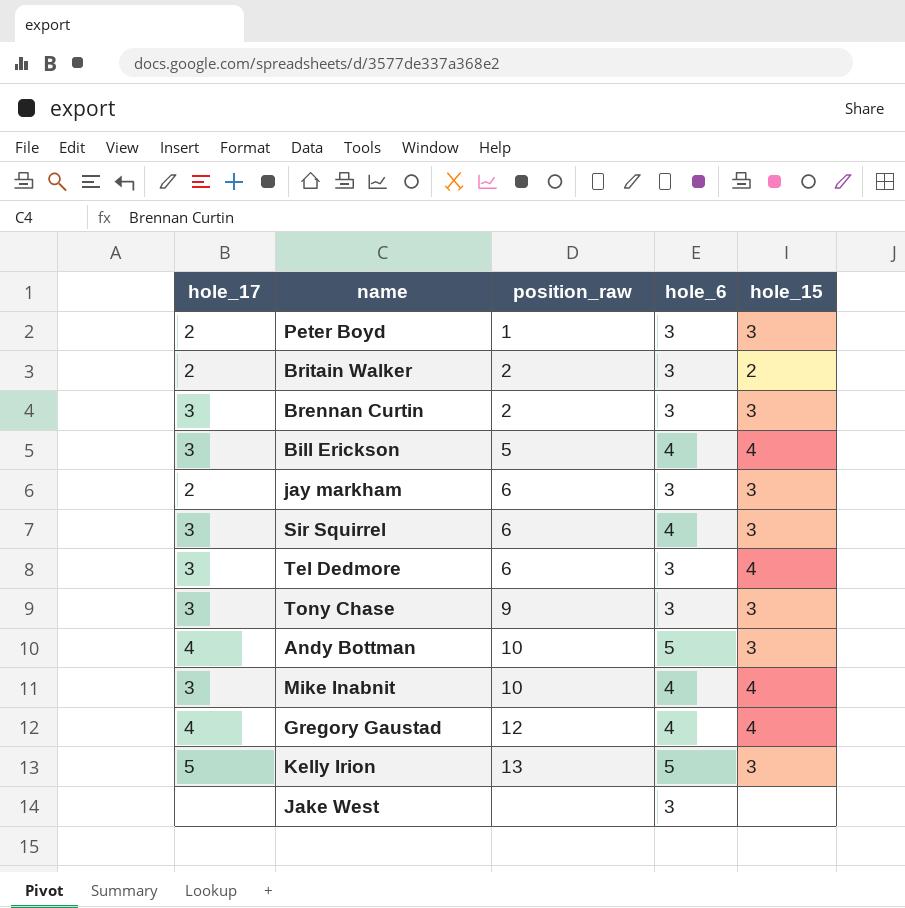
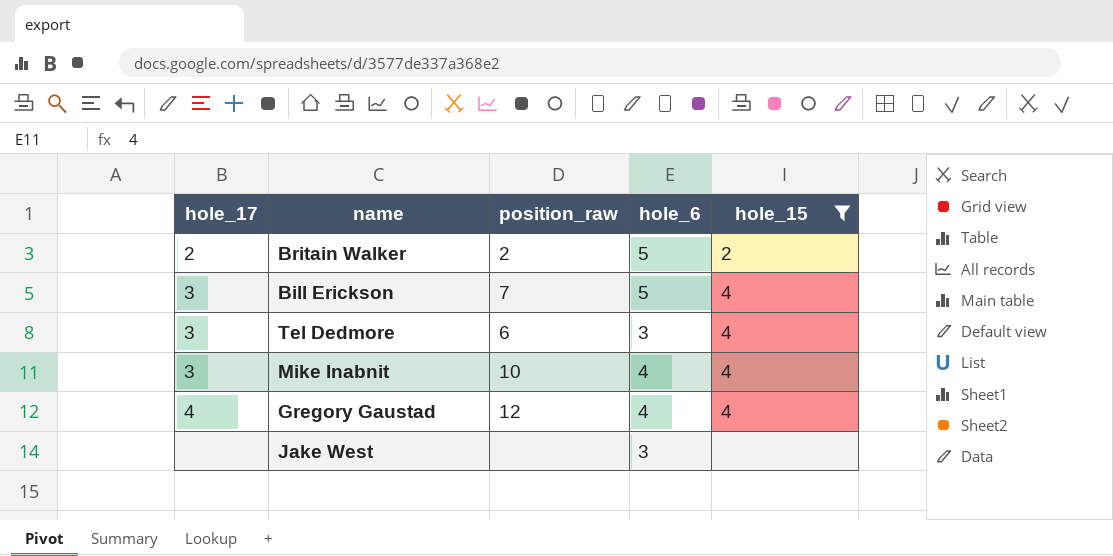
filter: none -> hole_15 != 3
Britain Walker | hole_6: 3 -> 5
Bill Erickson | position_raw: 5 -> 7
Bill Erickson | hole_6: 4 -> 5

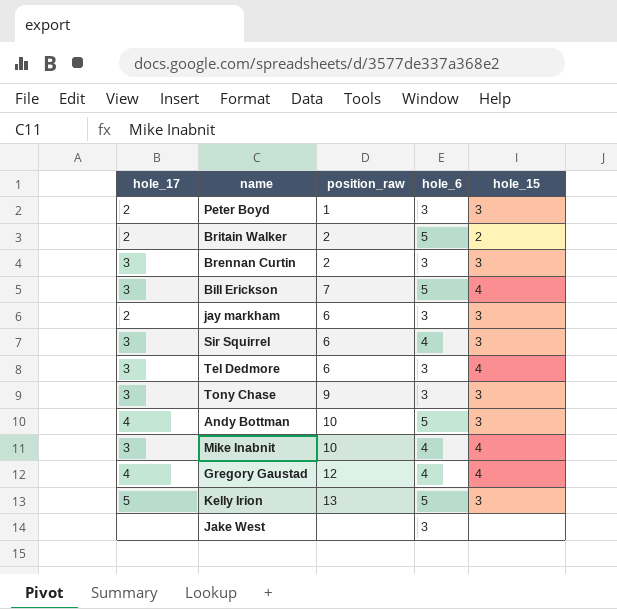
filter: hole_15 != 3 -> none

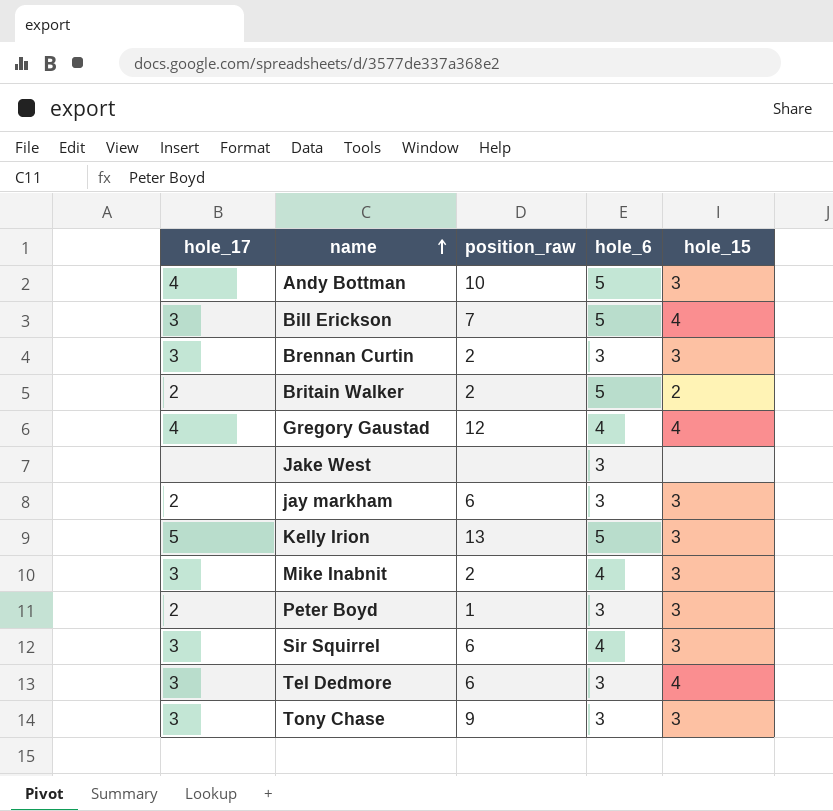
row order: none -> name ascending
Mike Inabnit | position_raw: 10 -> 2
Mike Inabnit | hole_15: 4 -> 3

